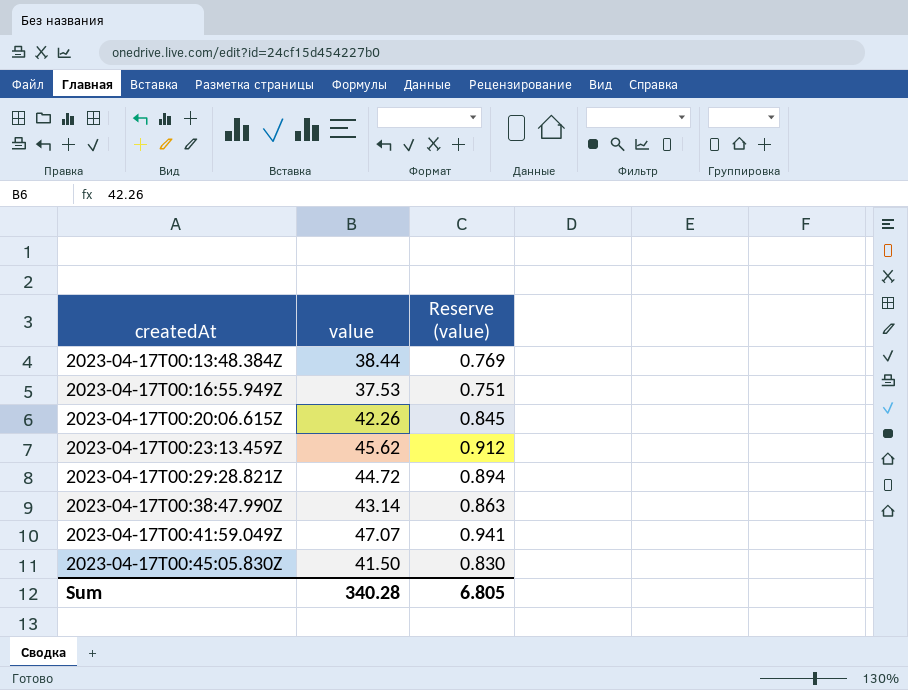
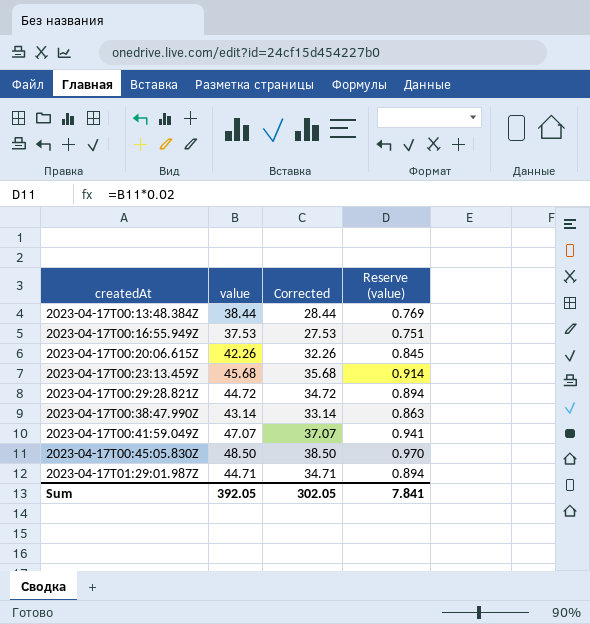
column Corrected | formula: none -> [value] - 10
2023-04-17T00:23:13.459Z | value: 45.62 -> 45.68
2023-04-17T00:23:13.459Z | Reserve (value): 0.912 -> 0.914
2023-04-17T00:45:05.830Z | value: 41.50 -> 48.50
2023-04-17T00:45:05.830Z | Reserve (value): 0.830 -> 0.970
row 2023-04-17T01:29:01.987Z: none -> 44.71 | 34.71 | 0.894
Sum | value: 340.28 -> 392.05
Sum | Reserve (value): 6.805 -> 7.841

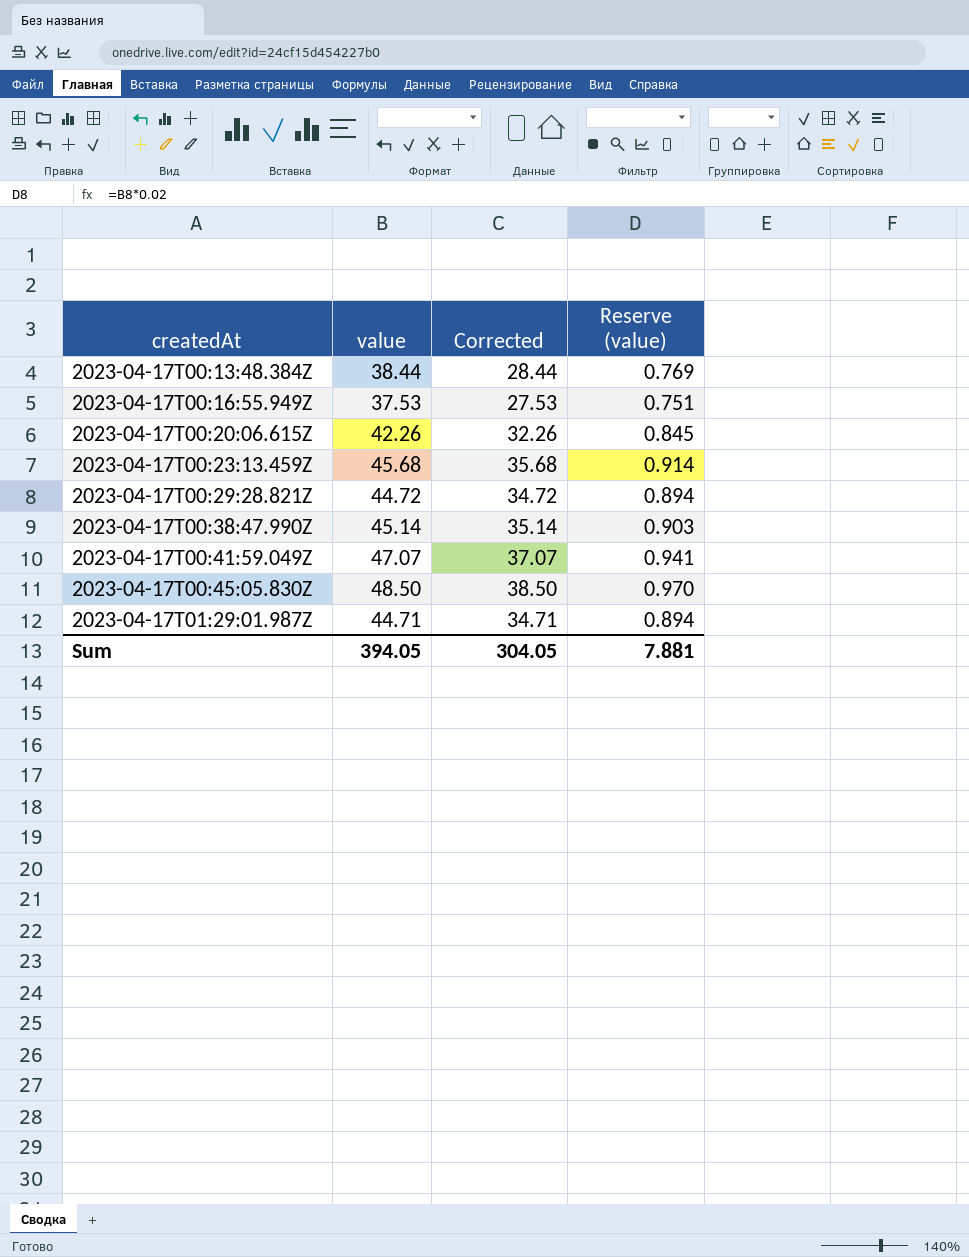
2023-04-17T00:38:47.990Z | value: 43.14 -> 45.14
2023-04-17T00:38:47.990Z | Corrected: 33.14 -> 35.14
2023-04-17T00:38:47.990Z | Reserve (value): 0.863 -> 0.903
Sum | value: 392.05 -> 394.05
Sum | Corrected: 302.05 -> 304.05
Sum | Reserve (value): 7.841 -> 7.881

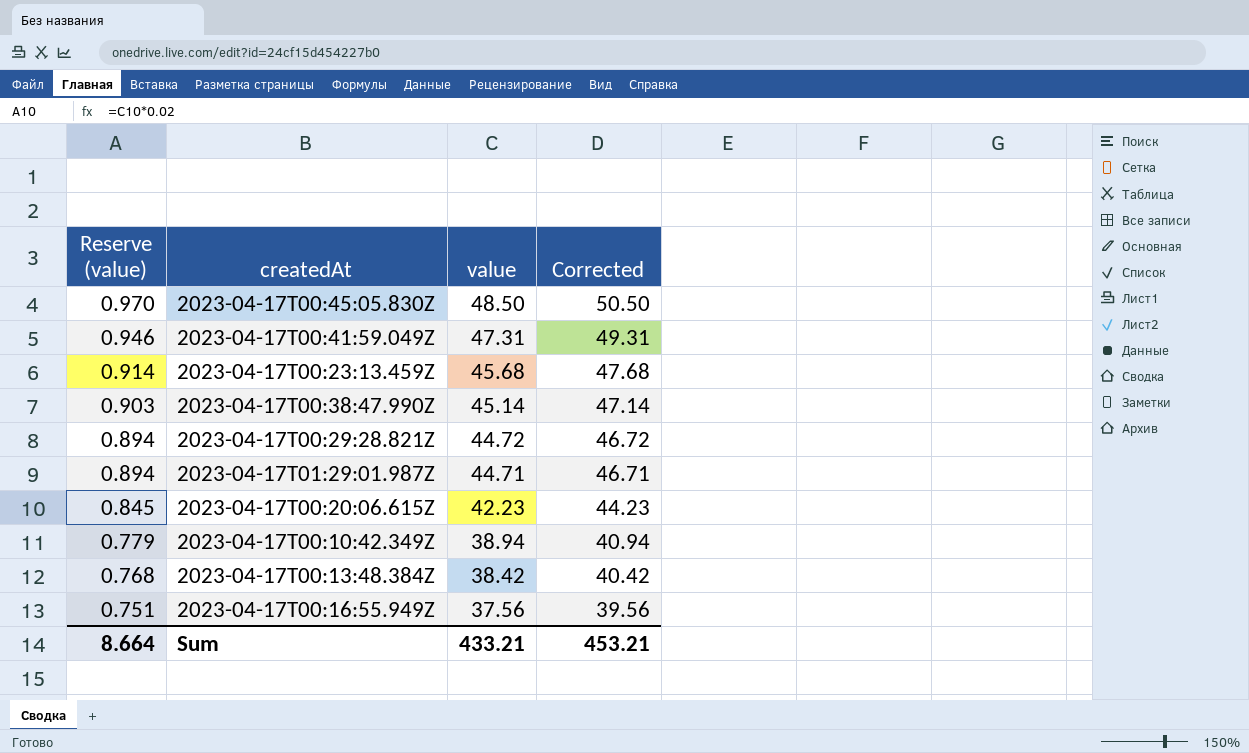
row order: createdAt ascending -> Reserve (value) descending
column Reserve (value) | position: 4 -> 1
column Corrected | formula: [value] - 10 -> [value] + 2
2023-04-17T00:41:59.049Z | Reserve (value): 0.941 -> 0.946
2023-04-17T00:41:59.049Z | value: 47.07 -> 47.31
2023-04-17T00:20:06.615Z | value: 42.26 -> 42.23
row 2023-04-17T00:10:42.349Z: none -> 0.779 | 38.94 | 40.94
2023-04-17T00:13:48.384Z | Reserve (value): 0.769 -> 0.768
2023-04-17T00:13:48.384Z | value: 38.44 -> 38.42
2023-04-17T00:16:55.949Z | value: 37.53 -> 37.56
Sum | Reserve (value): 7.881 -> 8.664
Sum | value: 394.05 -> 433.21
Sum | Corrected: 304.05 -> 453.21

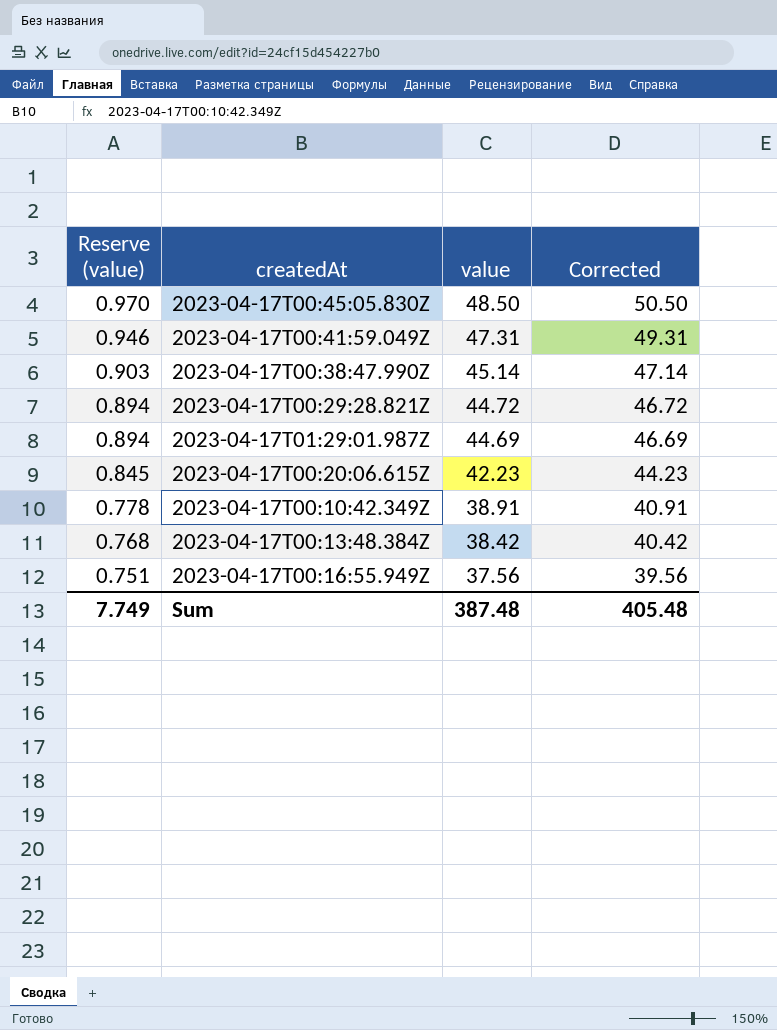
row 2023-04-17T00:23:13.459Z: 0.914 | 45.68 | 47.68 -> none
2023-04-17T01:29:01.987Z | value: 44.71 -> 44.69
2023-04-17T01:29:01.987Z | Corrected: 46.71 -> 46.69
2023-04-17T00:10:42.349Z | Reserve (value): 0.779 -> 0.778
2023-04-17T00:10:42.349Z | value: 38.94 -> 38.91
2023-04-17T00:10:42.349Z | Corrected: 40.94 -> 40.91
Sum | Reserve (value): 8.664 -> 7.749
Sum | value: 433.21 -> 387.48
Sum | Corrected: 453.21 -> 405.48

